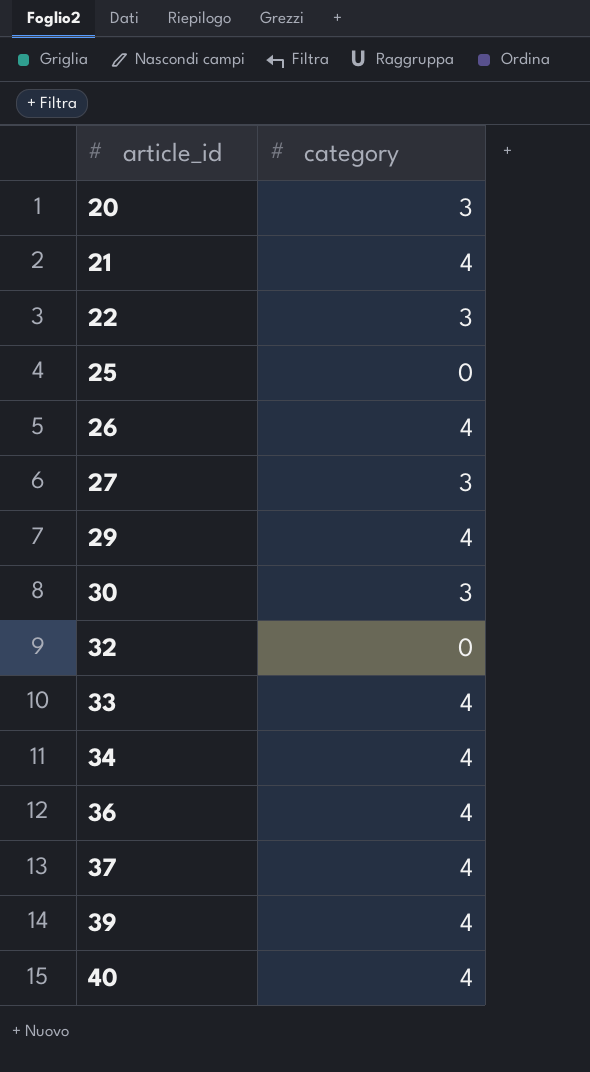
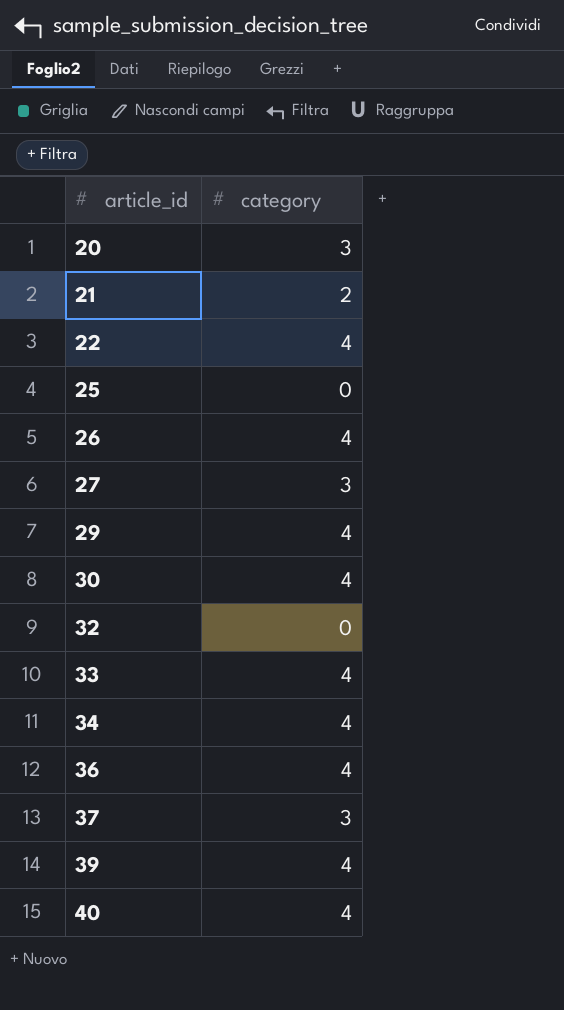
21 | category: 4 -> 2
22 | category: 3 -> 4
30 | category: 3 -> 4
37 | category: 4 -> 3

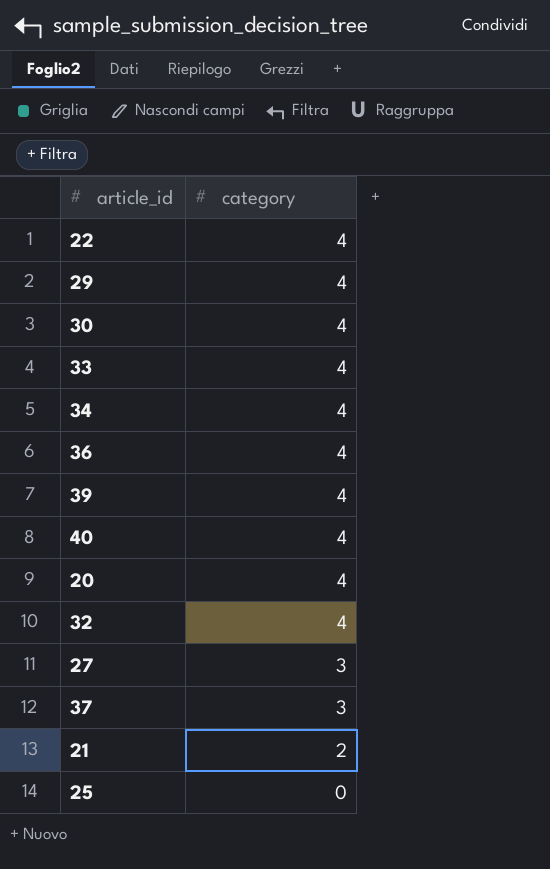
row order: article_id ascending -> category descending
row 26: 4 -> none
20 | category: 3 -> 4
32 | category: 0 -> 4

